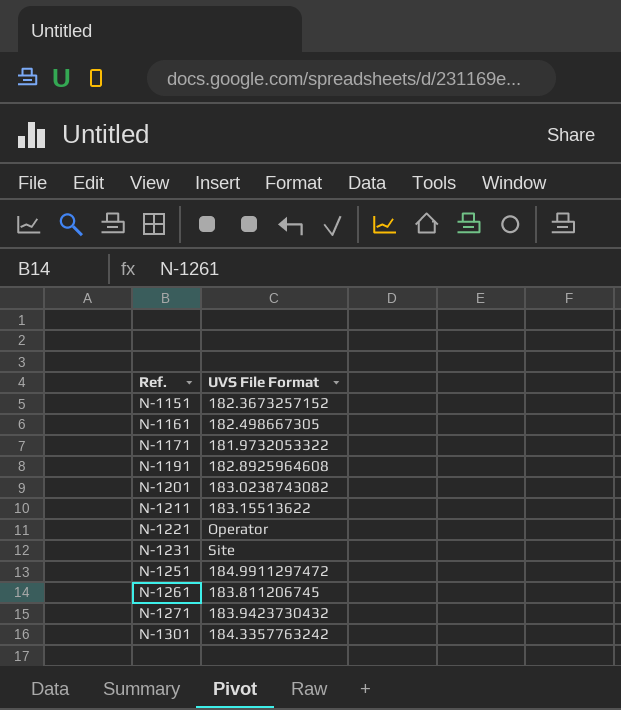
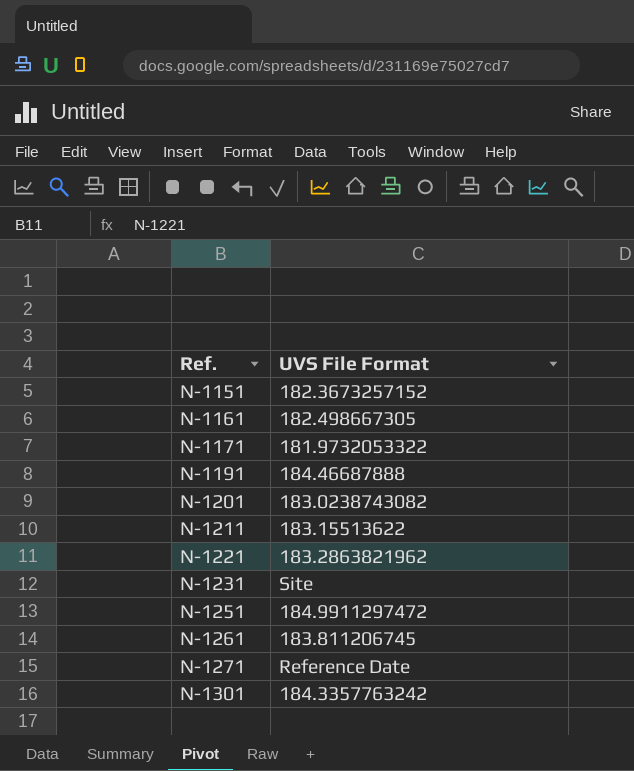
N-1191 | UVS File Format: 182.8925964608 -> 184.46687888
N-1221 | UVS File Format: Operator -> 183.2863821962
N-1271 | UVS File Format: 183.9423730432 -> Reference Date

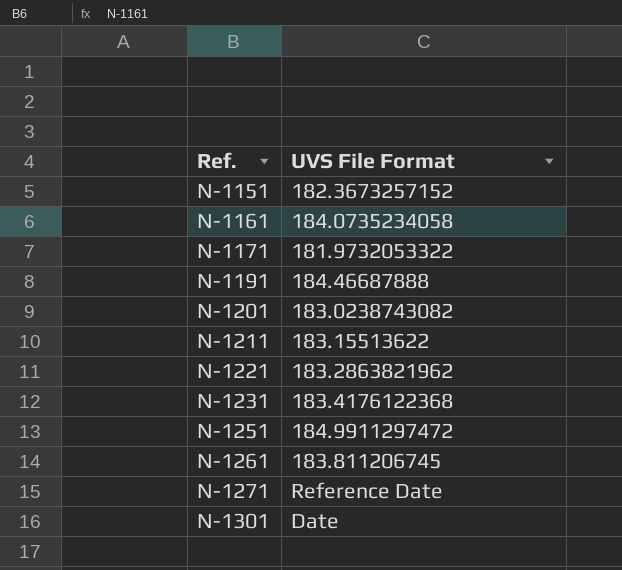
N-1161 | UVS File Format: 182.498667305 -> 184.0735234058
N-1231 | UVS File Format: Site -> 183.4176122368
N-1301 | UVS File Format: 184.3357763242 -> Date

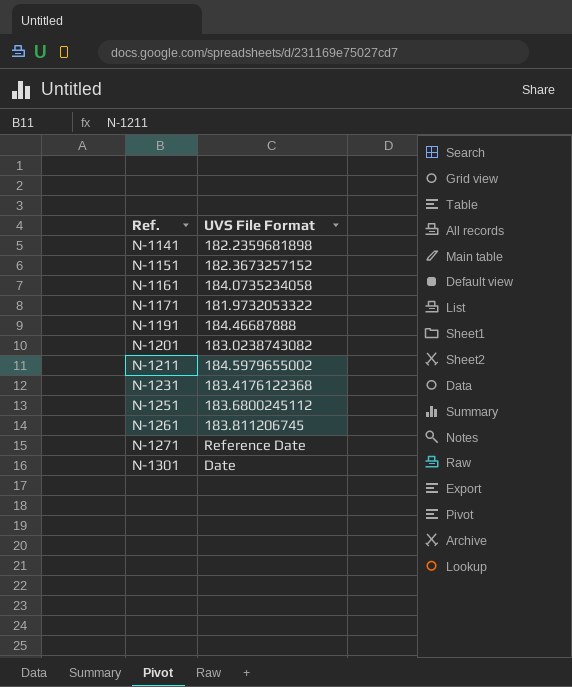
row N-1221: 183.2863821962 -> none
row N-1141: none -> 182.2359681898
N-1211 | UVS File Format: 183.15513622 -> 184.5979655002
N-1251 | UVS File Format: 184.9911297472 -> 183.6800245112

